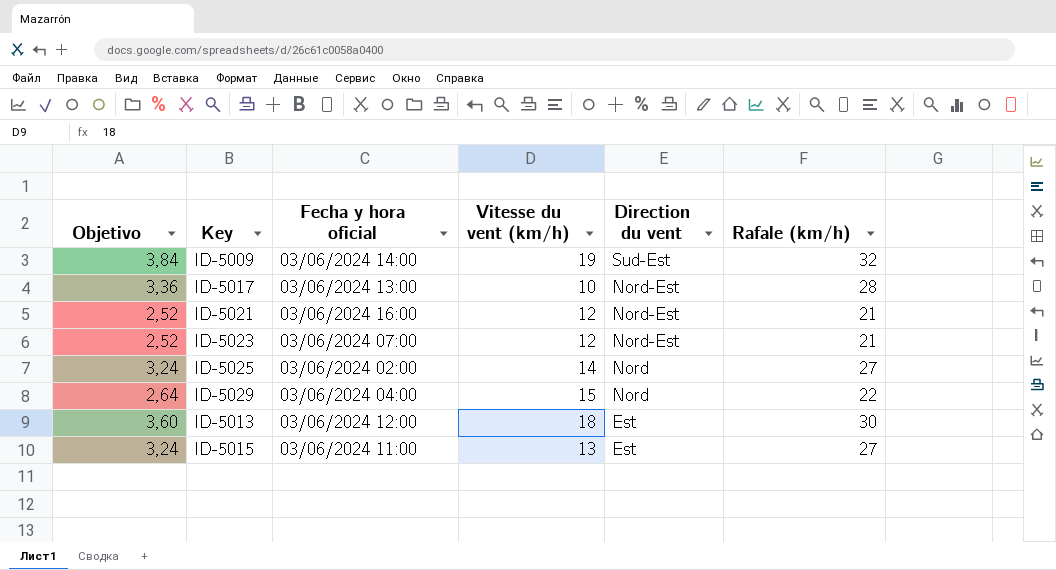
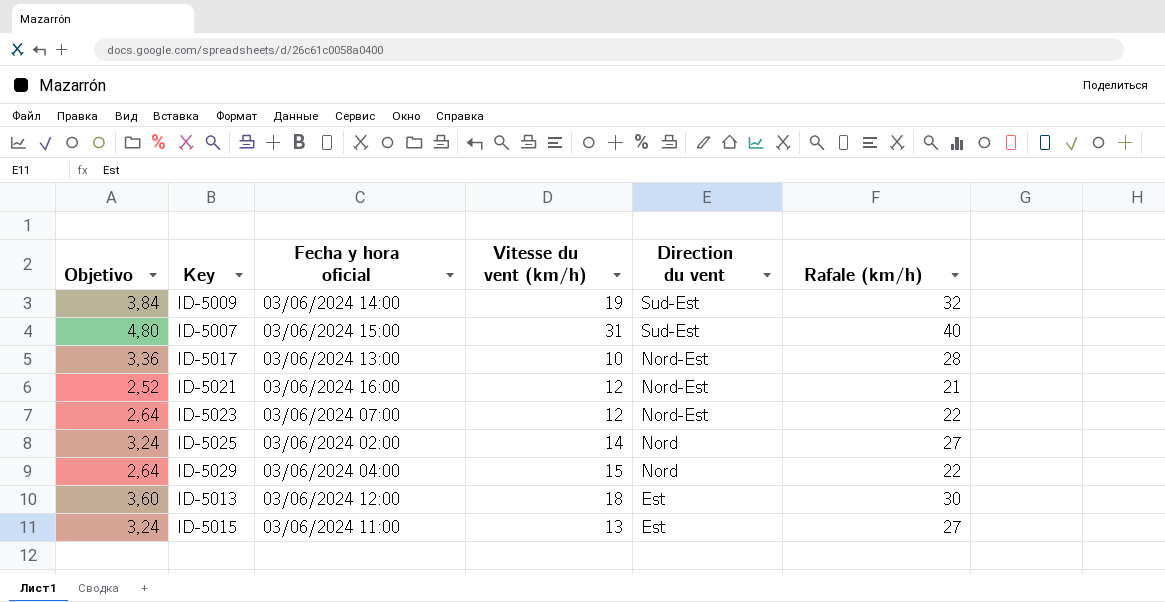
row ID-5007: none -> 4,80 | 03/06/2024 15:00 | 31 | Sud-Est | 40
ID-5023 | Objetivo: 2,52 -> 2,64
ID-5023 | Rafale (km/h): 21 -> 22

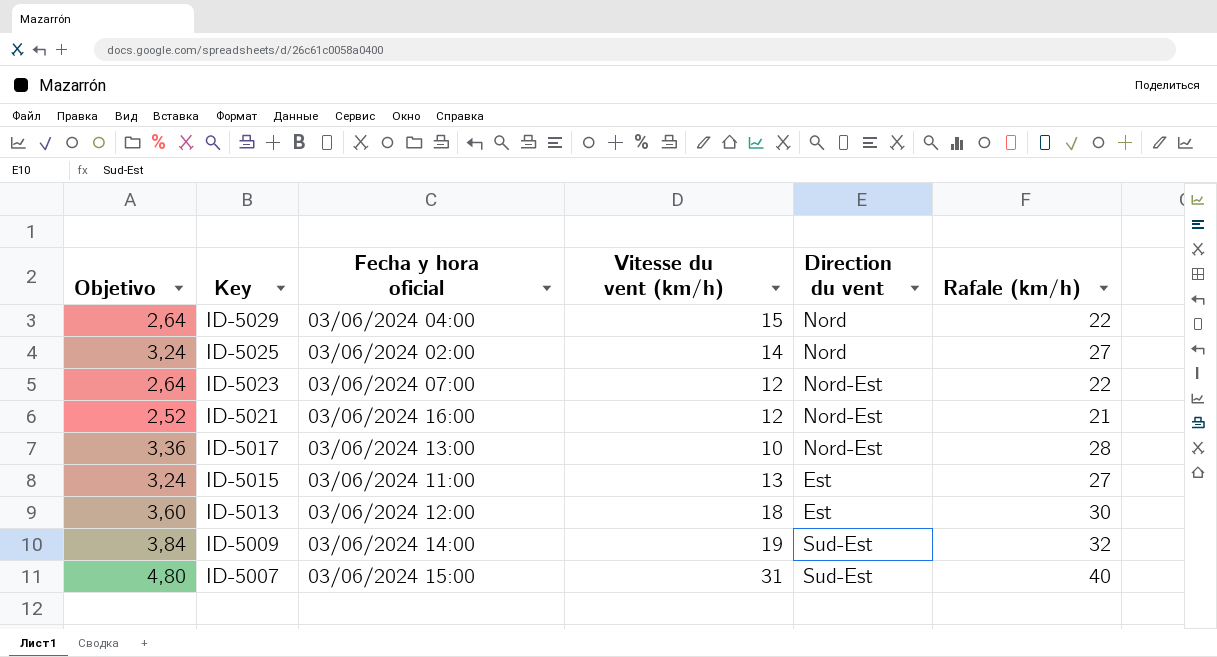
row order: Direction du vent descending -> Key descending

